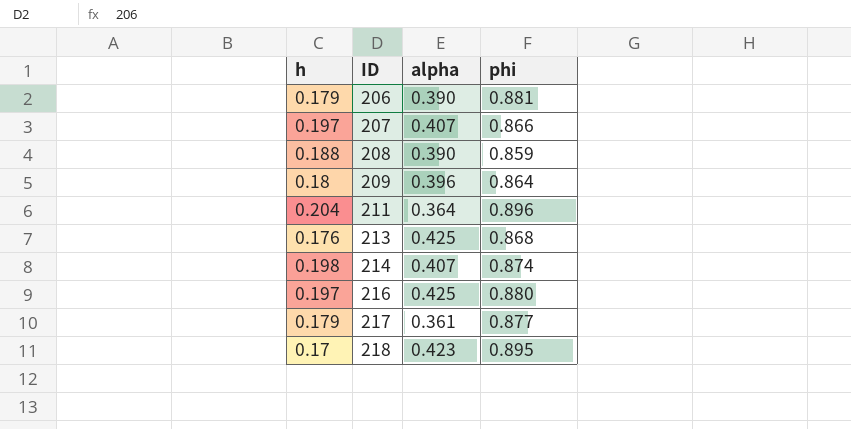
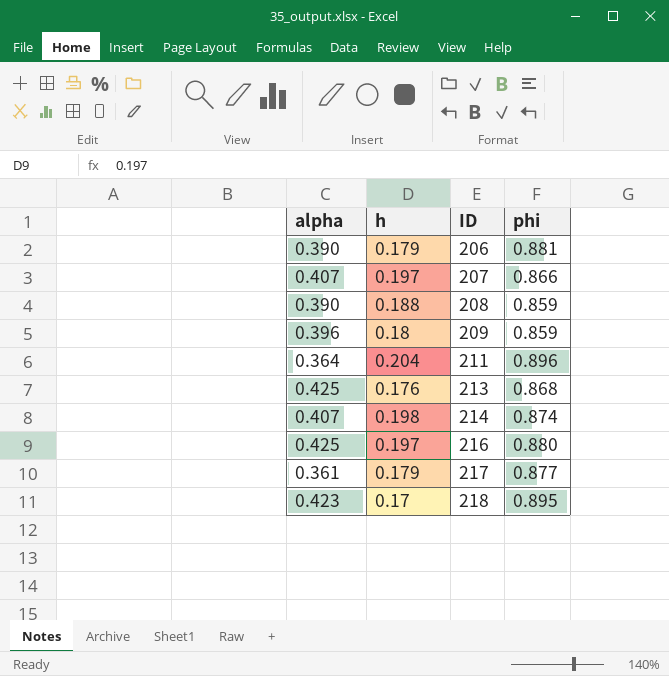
column alpha | position: 3 -> 1
209 | phi: 0.864 -> 0.859

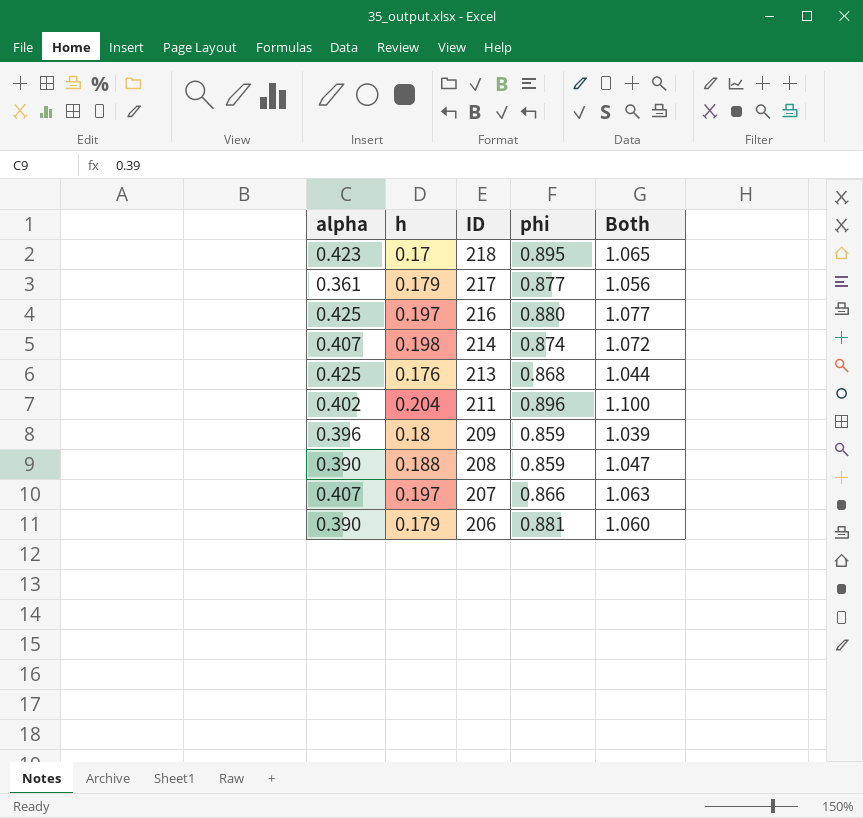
row order: ID ascending -> ID descending
column Both | formula: none -> [h] + [phi]
211 | alpha: 0.364 -> 0.402

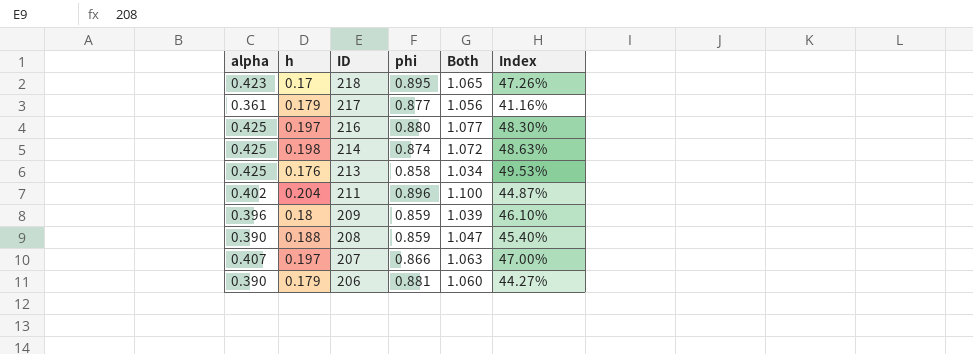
column Index | formula: none -> [alpha] / [phi]
214 | alpha: 0.407 -> 0.425
213 | phi: 0.868 -> 0.858
213 | Both: 1.044 -> 1.034

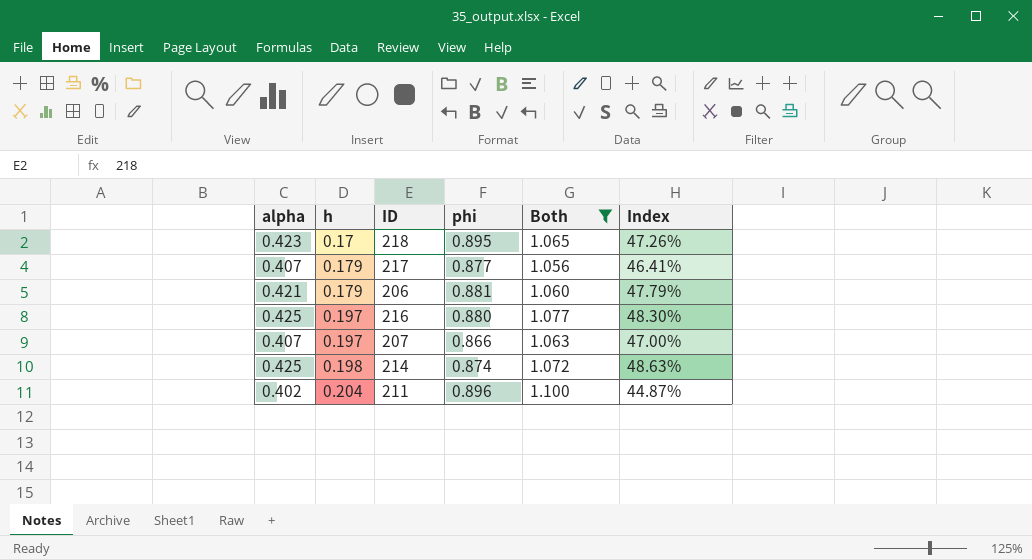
filter: none -> Both >= 1.056
row order: ID descending -> h ascending
217 | alpha: 0.361 -> 0.407
217 | Index: 41.16% -> 46.41%
206 | alpha: 0.390 -> 0.421
206 | Index: 44.27% -> 47.79%

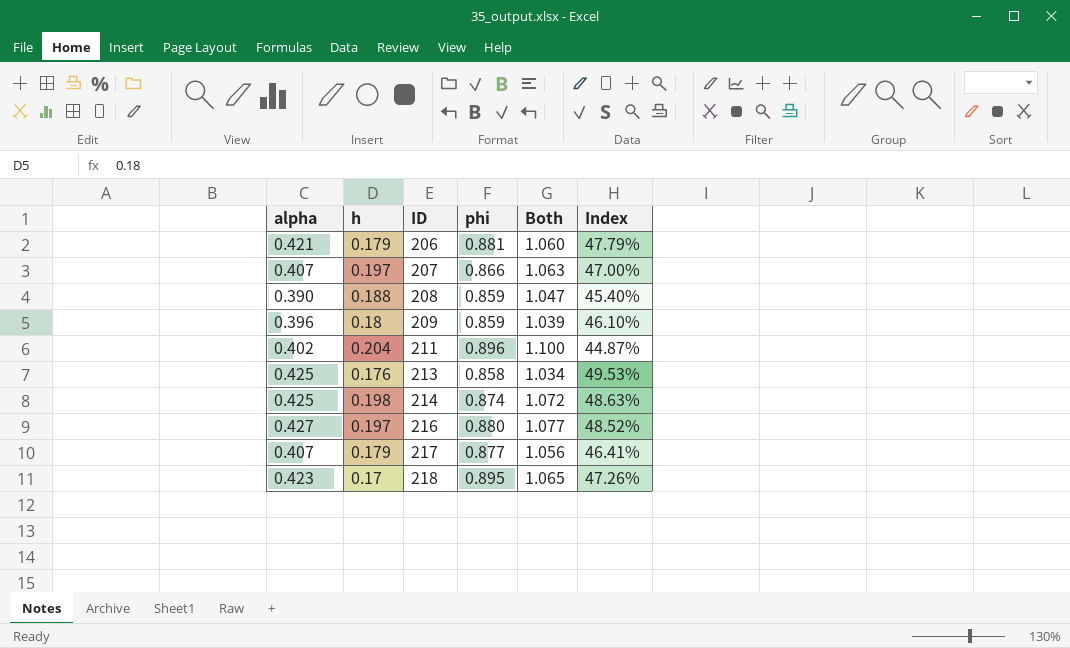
filter: Both >= 1.056 -> none
row order: h ascending -> ID ascending
216 | alpha: 0.425 -> 0.427
216 | Index: 48.30% -> 48.52%

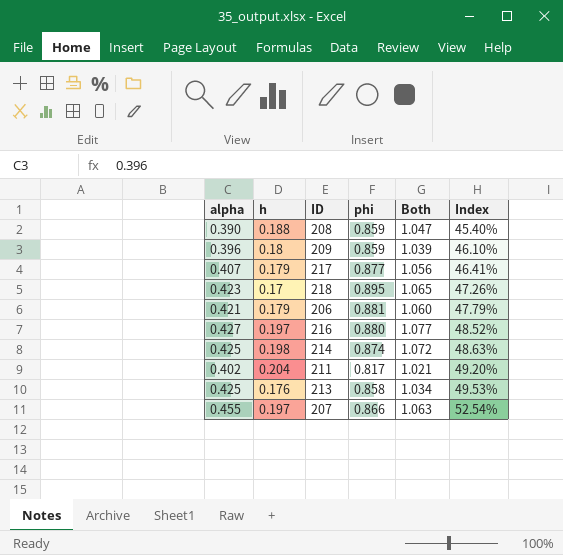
row order: ID ascending -> Index ascending
211 | phi: 0.896 -> 0.817
211 | Both: 1.100 -> 1.021
211 | Index: 44.87% -> 49.20%
207 | alpha: 0.407 -> 0.455
207 | Index: 47.00% -> 52.54%

